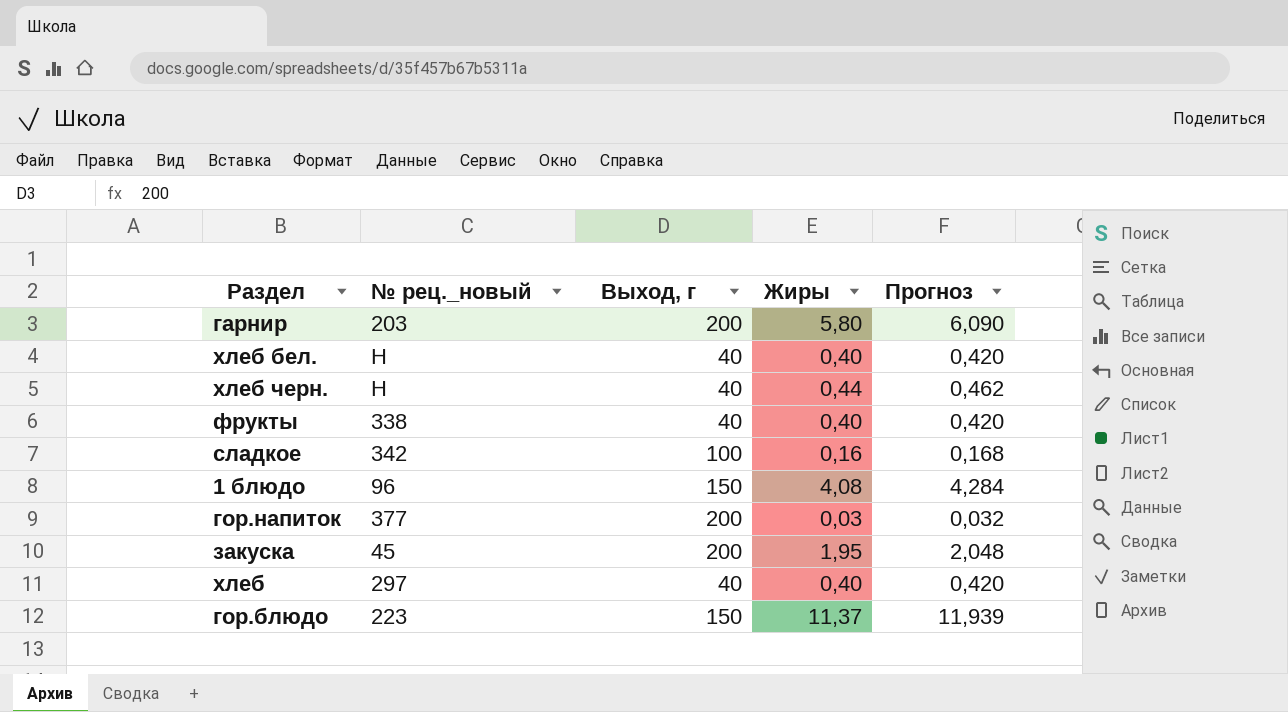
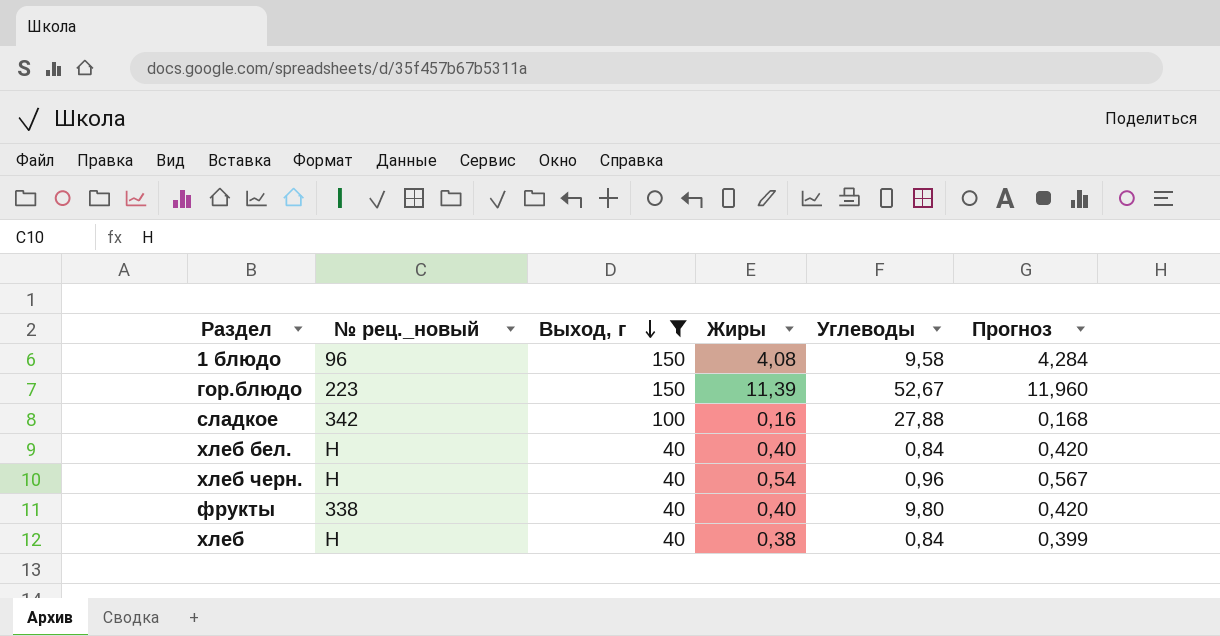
filter: none -> Выход, г != 200
row order: none -> Выход, г descending
column Углеводы | position: none -> 5
гор.блюдо | Жиры: 11,37 -> 11,39
гор.блюдо | Прогноз: 11,939 -> 11,960
хлеб черн. | Жиры: 0,44 -> 0,54
хлеб черн. | Прогноз: 0,462 -> 0,567
хлеб | № рец._новый: 297 -> Н
хлеб | Жиры: 0,40 -> 0,38
хлеб | Прогноз: 0,420 -> 0,399

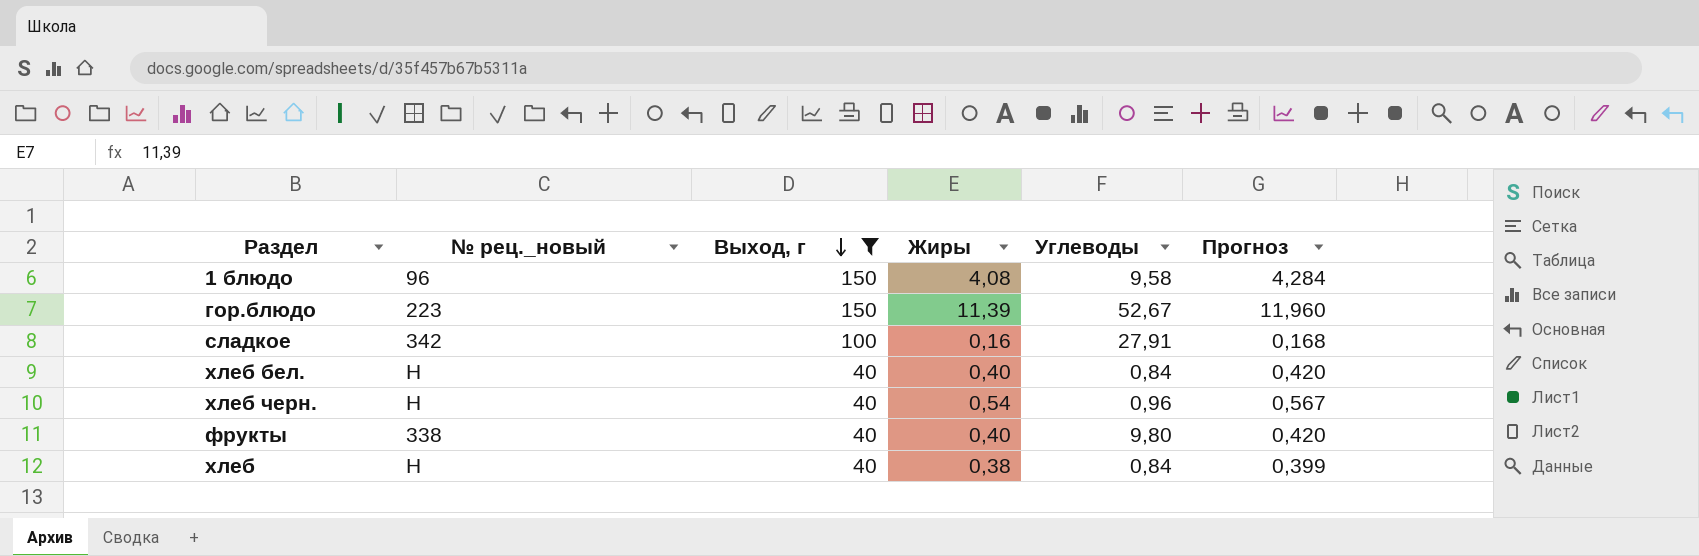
сладкое | Углеводы: 27,88 -> 27,91

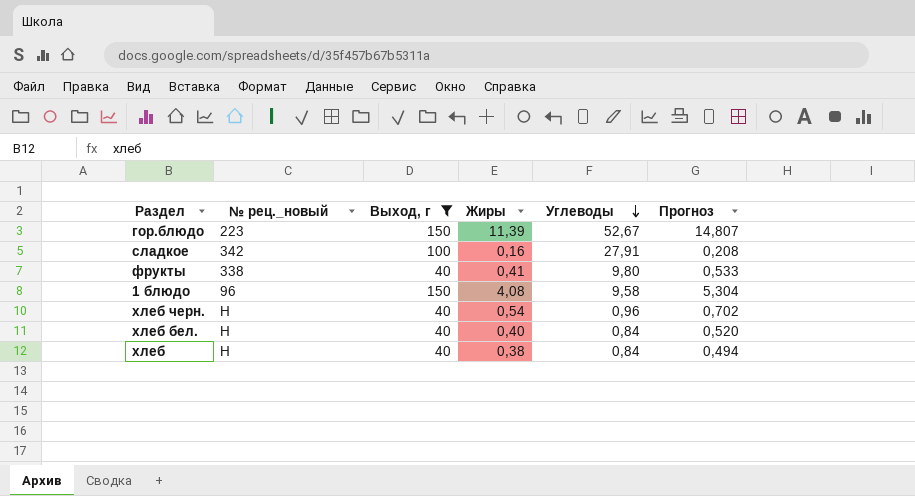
row order: Выход, г descending -> Углеводы descending
column Прогноз | formula: [Жиры] * 1,05 -> [Жиры] * 1,3
фрукты | Жиры: 0,40 -> 0,41

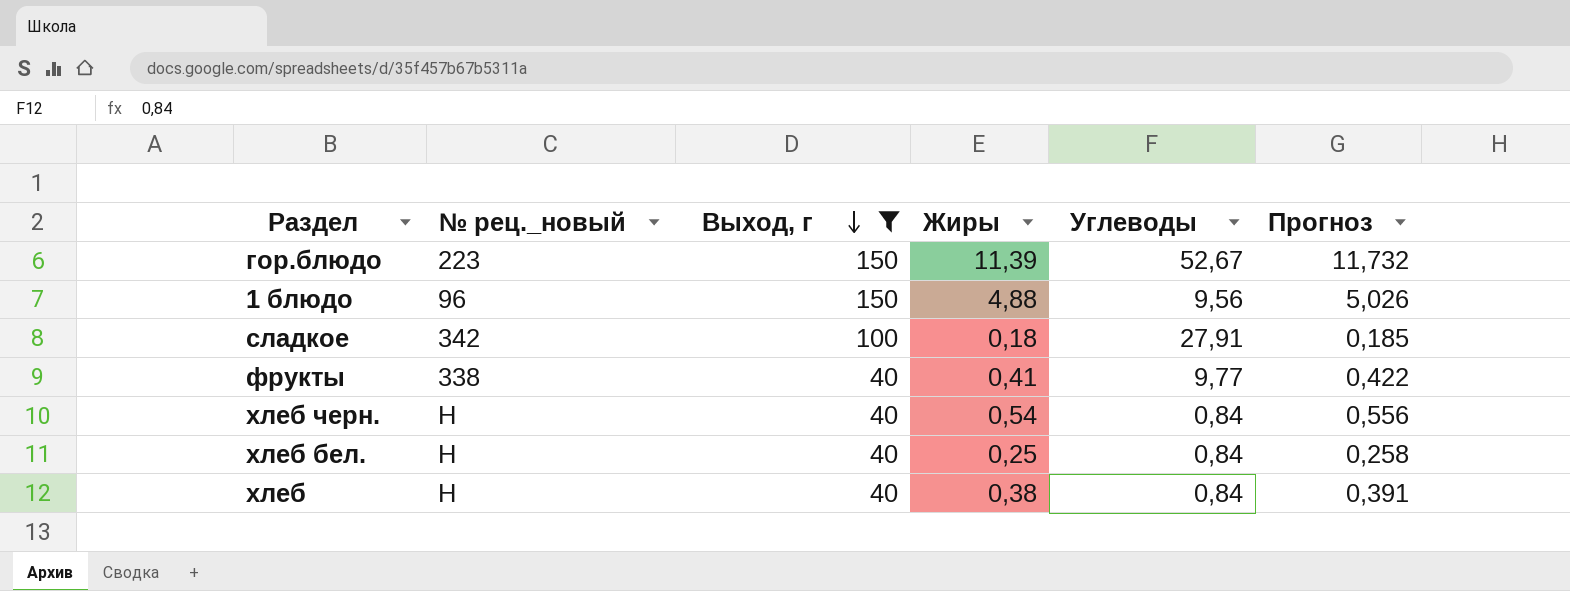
row order: Углеводы descending -> Выход, г descending
column Прогноз | formula: [Жиры] * 1,3 -> [Жиры] * 1,03
1 блюдо | Жиры: 4,08 -> 4,88
1 блюдо | Углеводы: 9,58 -> 9,56
сладкое | Жиры: 0,16 -> 0,18
фрукты | Углеводы: 9,80 -> 9,77
хлеб черн. | Углеводы: 0,96 -> 0,84
хлеб бел. | Жиры: 0,40 -> 0,25

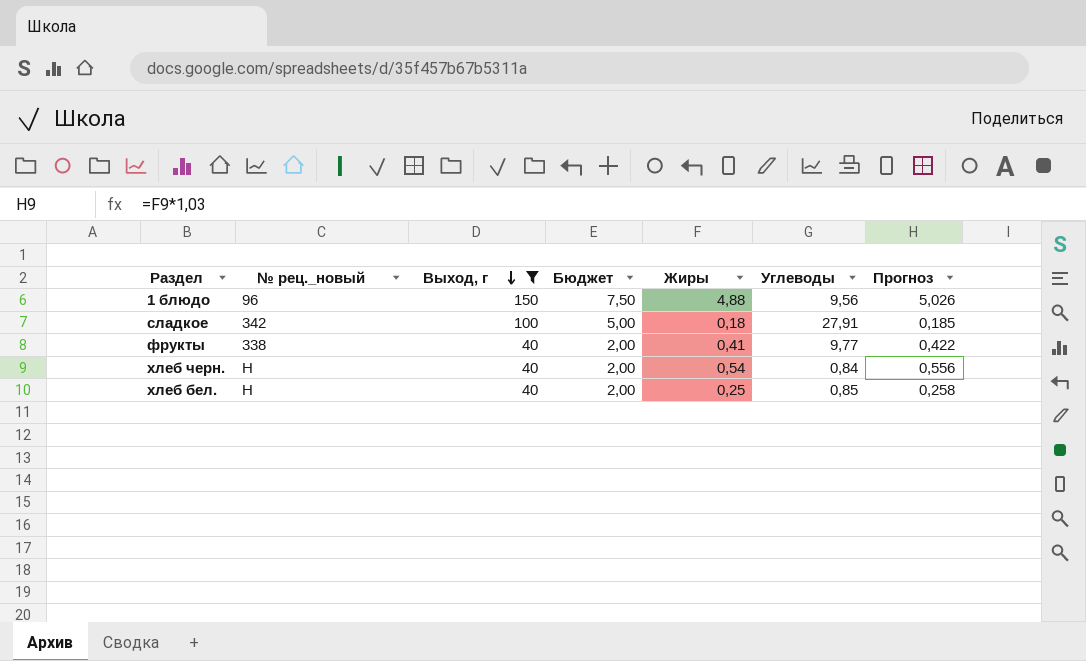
column Бюджет | formula: none -> [Выход, г] * 0,05
row гор.блюдо: 223 | 150 | 11,39 | 52,67 | 11,732 -> none
row хлеб: Н | 40 | 0,38 | 0,84 | 0,391 -> none
хлеб бел. | Углеводы: 0,84 -> 0,85

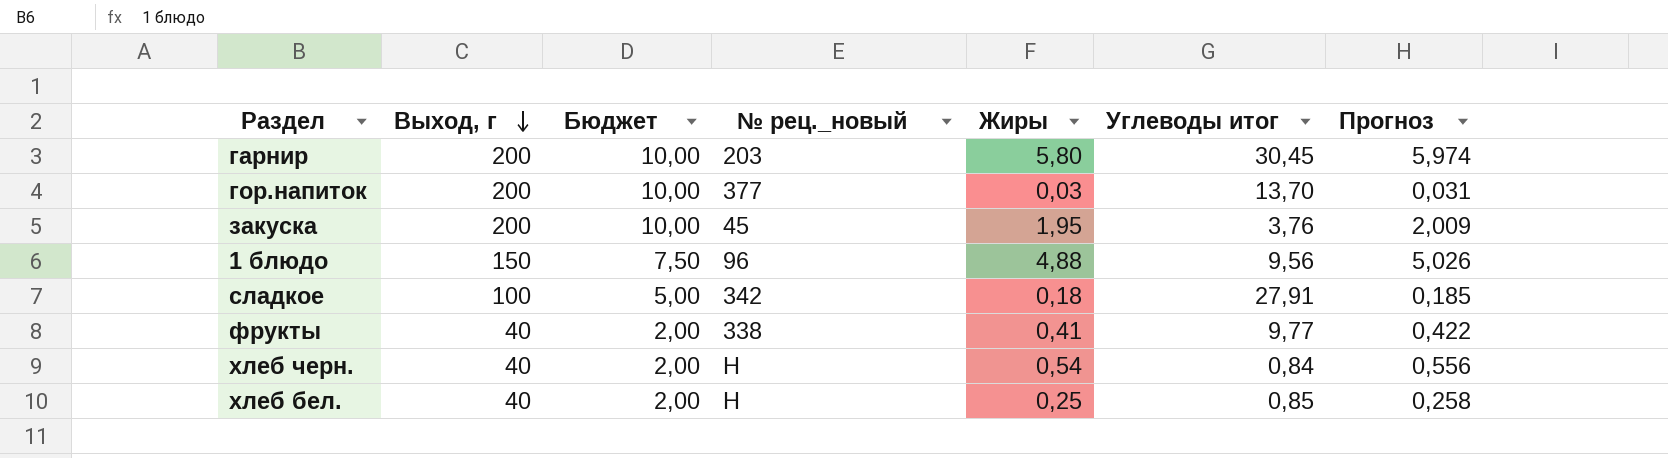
filter: Выход, г != 200 -> none
column № рец._новый | position: 2 -> 4
column name: Углеводы -> Углеводы итог

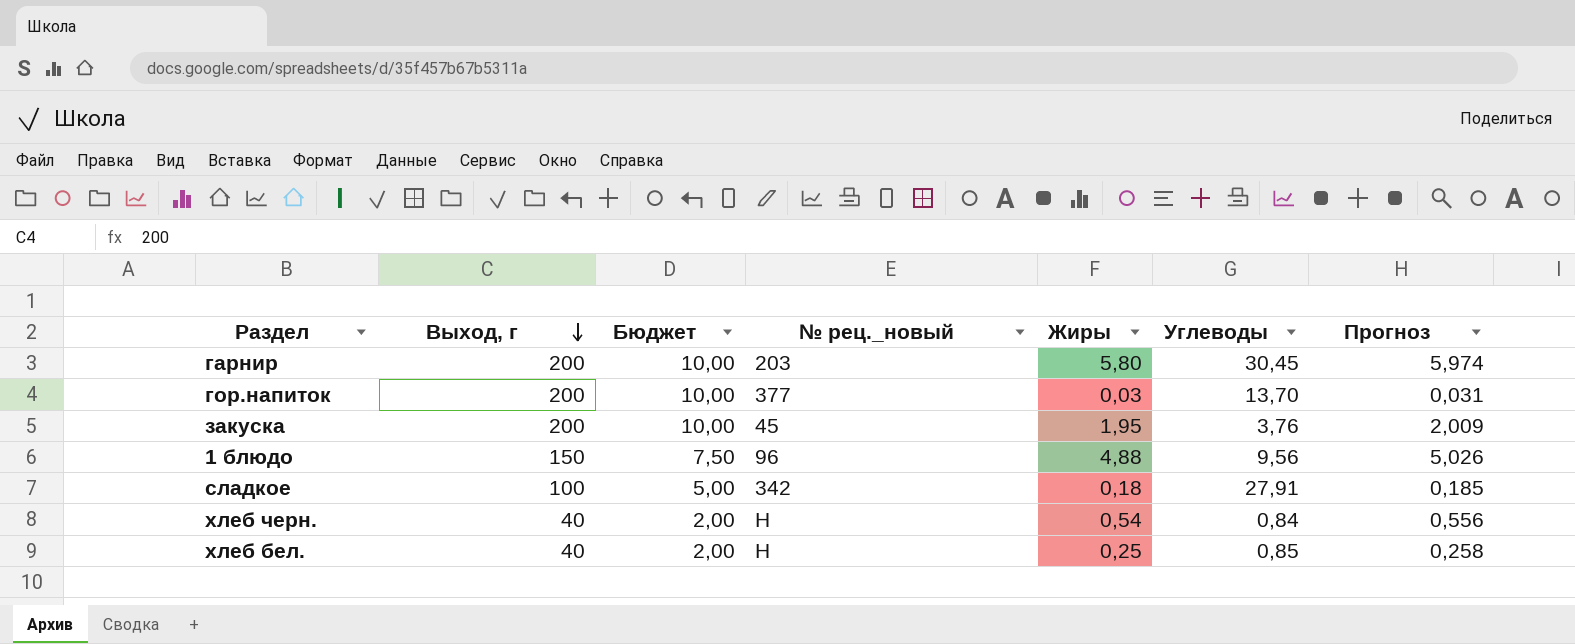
column name: Углеводы итог -> Углеводы
row фрукты: 40 | 2,00 | 338 | 0,41 | 9,77 | 0,422 -> none

